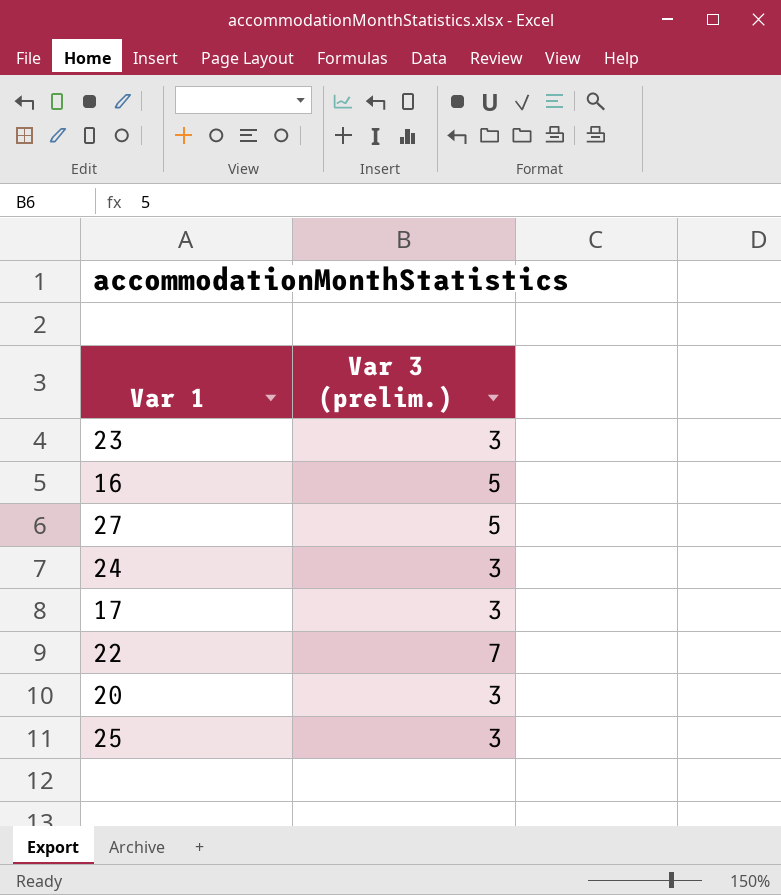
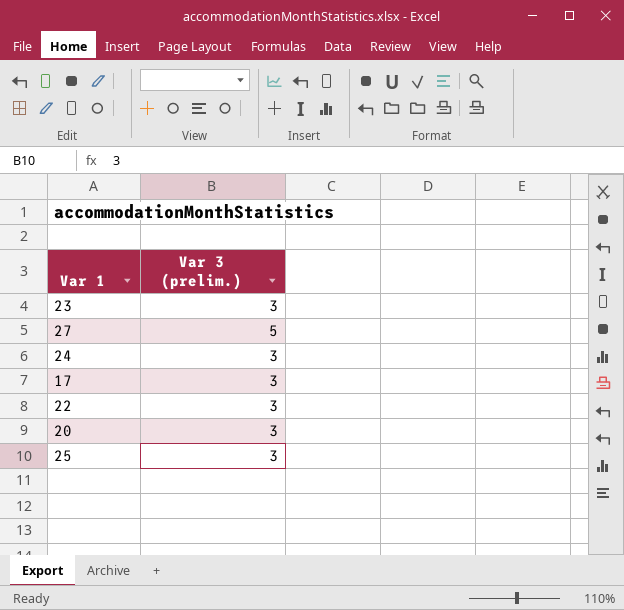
row 16: 5 -> none
22 | Var 3 (prelim.): 7 -> 3

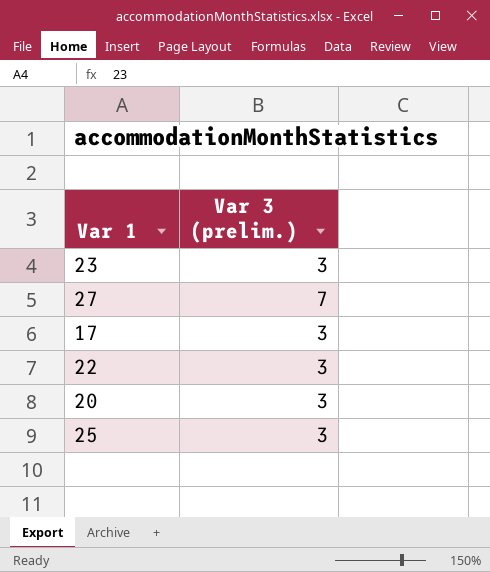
row 24: 3 -> none
27 | Var 3 (prelim.): 5 -> 7

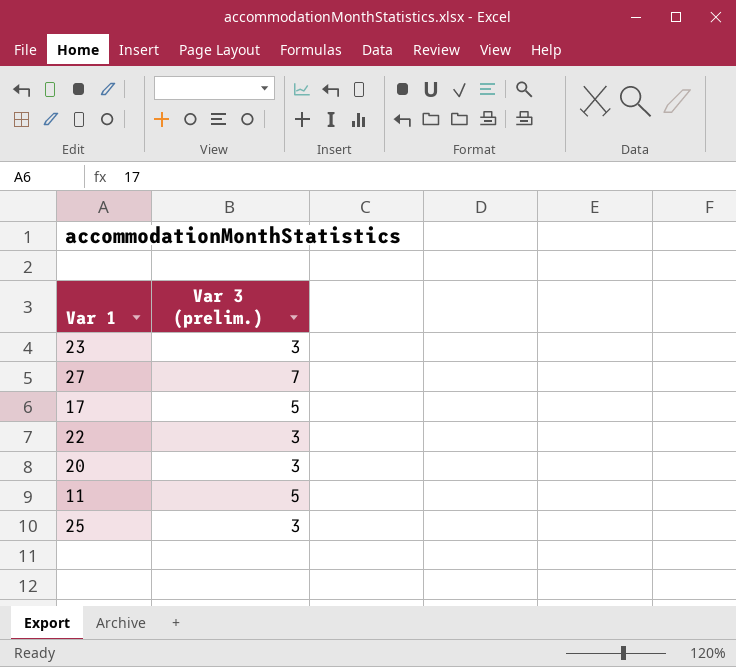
17 | Var 3 (prelim.): 3 -> 5
row 11: none -> 5

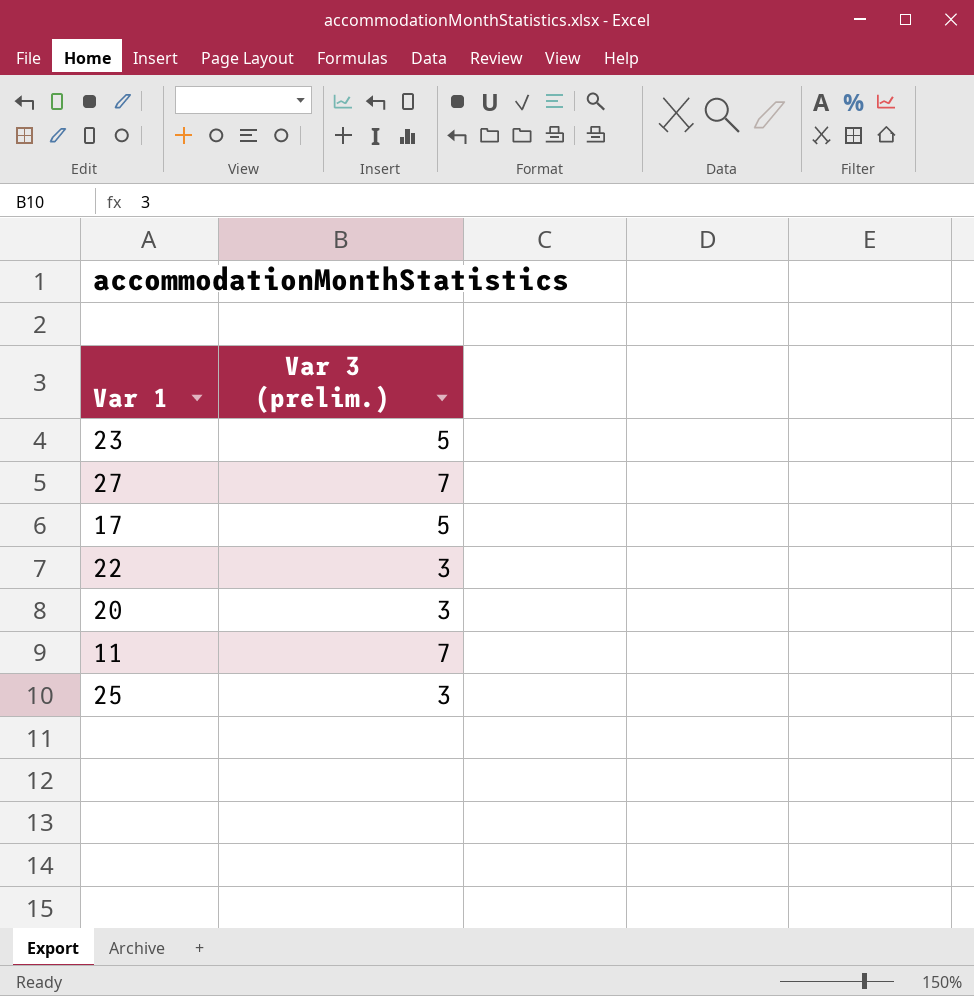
23 | Var 3 (prelim.): 3 -> 5
11 | Var 3 (prelim.): 5 -> 7

